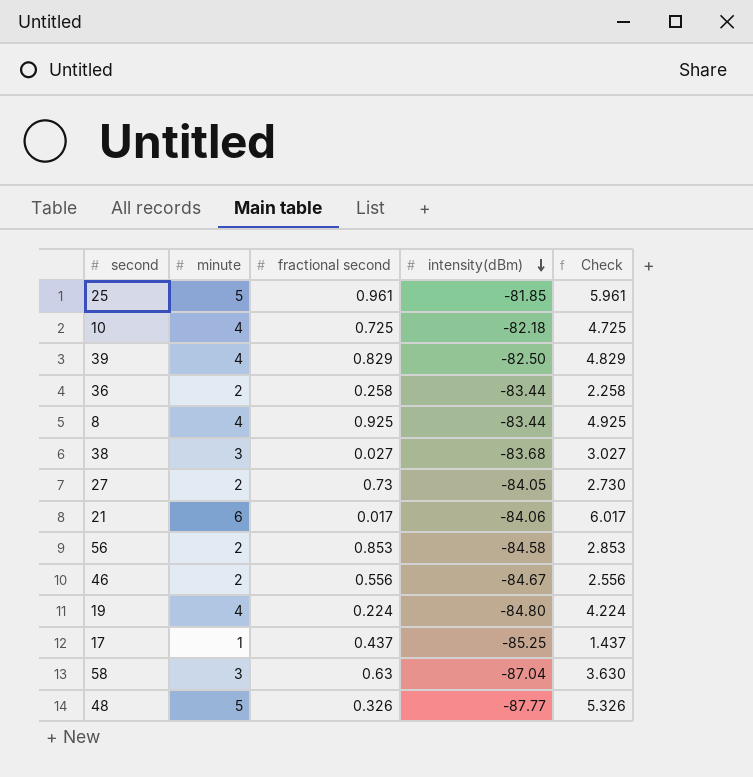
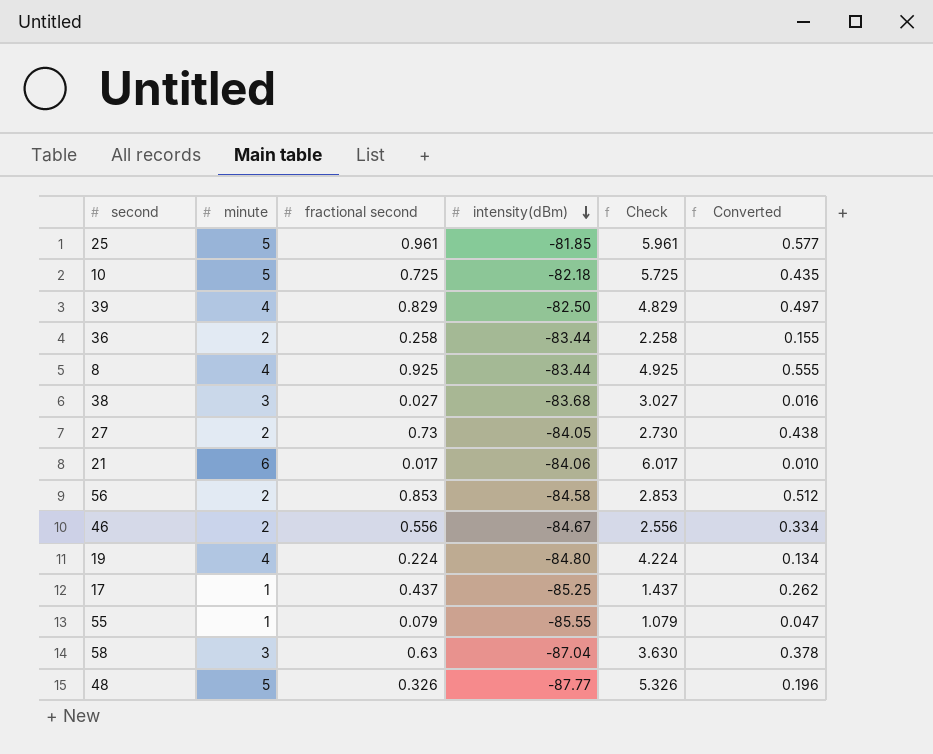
column Converted | formula: none -> [fractional second] * 0.6
10 | minute: 4 -> 5
10 | Check: 4.725 -> 5.725
row 55: none -> 1 | 0.079 | -85.55 | 1.079 | 0.047

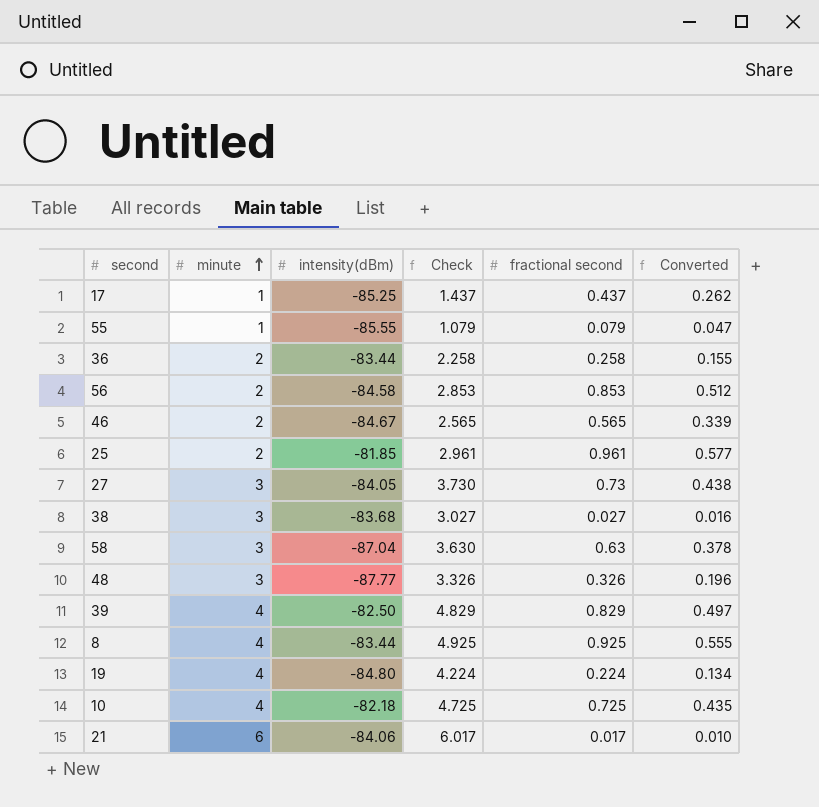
row order: intensity(dBm) descending -> minute ascending
column fractional second | position: 3 -> 5
46 | Check: 2.556 -> 2.565
46 | fractional second: 0.556 -> 0.565
46 | Converted: 0.334 -> 0.339
25 | minute: 5 -> 2
25 | Check: 5.961 -> 2.961
27 | minute: 2 -> 3
27 | Check: 2.730 -> 3.730
48 | minute: 5 -> 3
48 | Check: 5.326 -> 3.326
10 | minute: 5 -> 4
10 | Check: 5.725 -> 4.725

